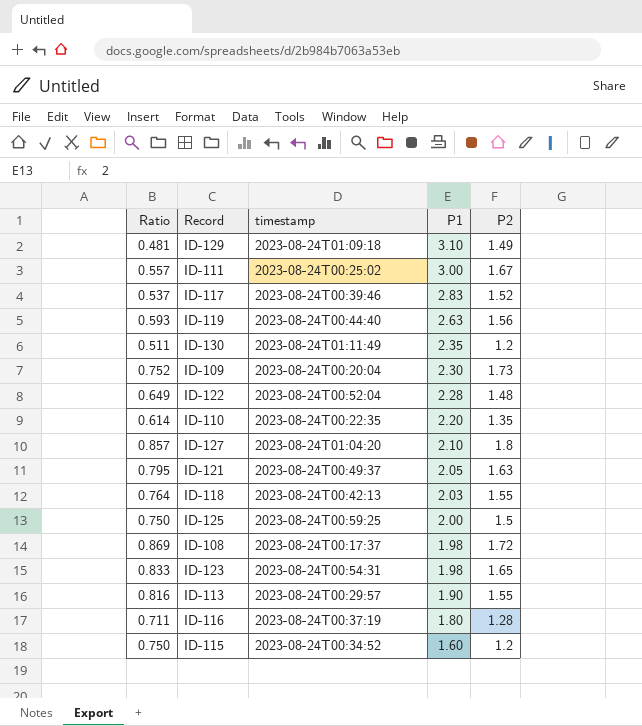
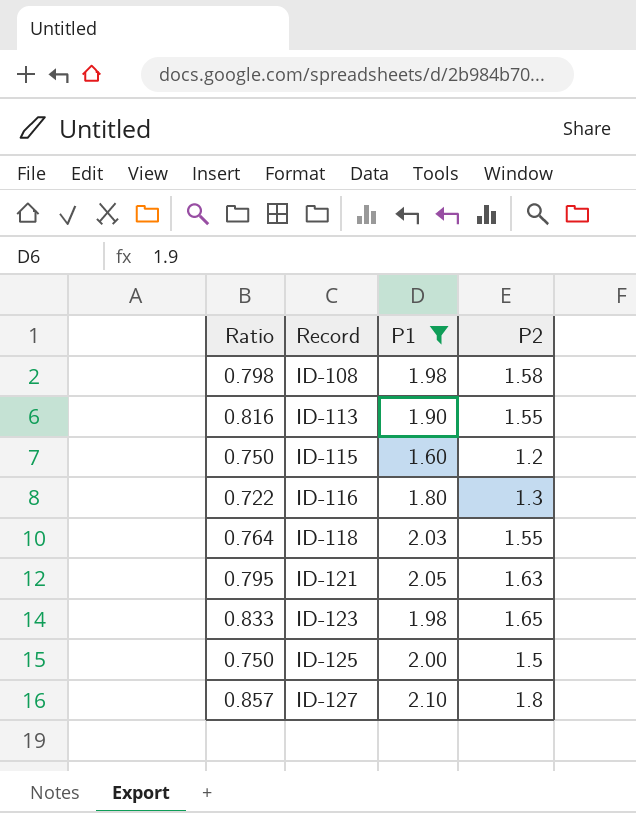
filter: none -> P1 <= 2.10
row order: P1 descending -> Record ascending
column timestamp | position: 3 -> none
ID-108 | Ratio: 0.869 -> 0.798
ID-108 | P2: 1.72 -> 1.58
ID-116 | Ratio: 0.711 -> 0.722
ID-116 | P2: 1.28 -> 1.3

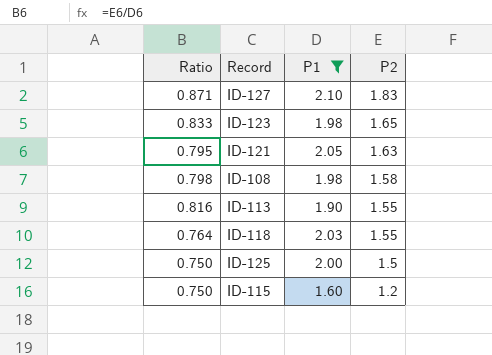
row order: Record ascending -> P2 descending
row ID-116: 0.722 | 1.80 | 1.3 -> none
ID-127 | Ratio: 0.857 -> 0.871
ID-127 | P2: 1.8 -> 1.83

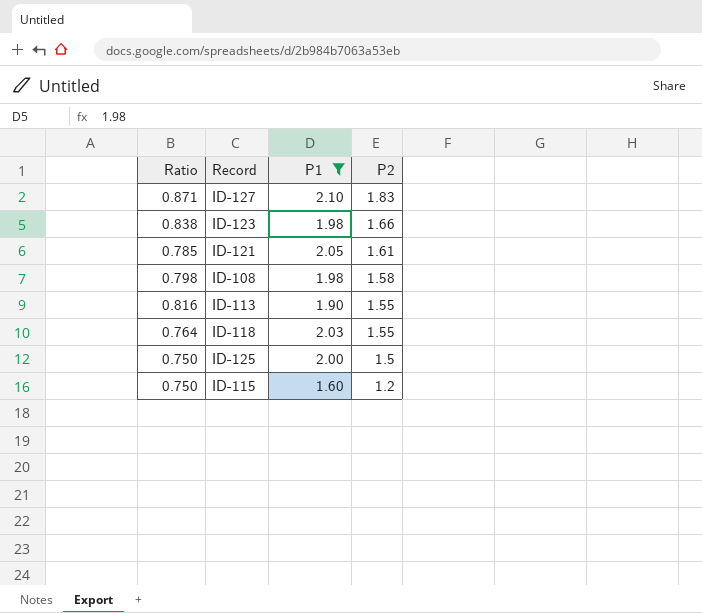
ID-123 | Ratio: 0.833 -> 0.838
ID-123 | P2: 1.65 -> 1.66
ID-121 | Ratio: 0.795 -> 0.785
ID-121 | P2: 1.63 -> 1.61

